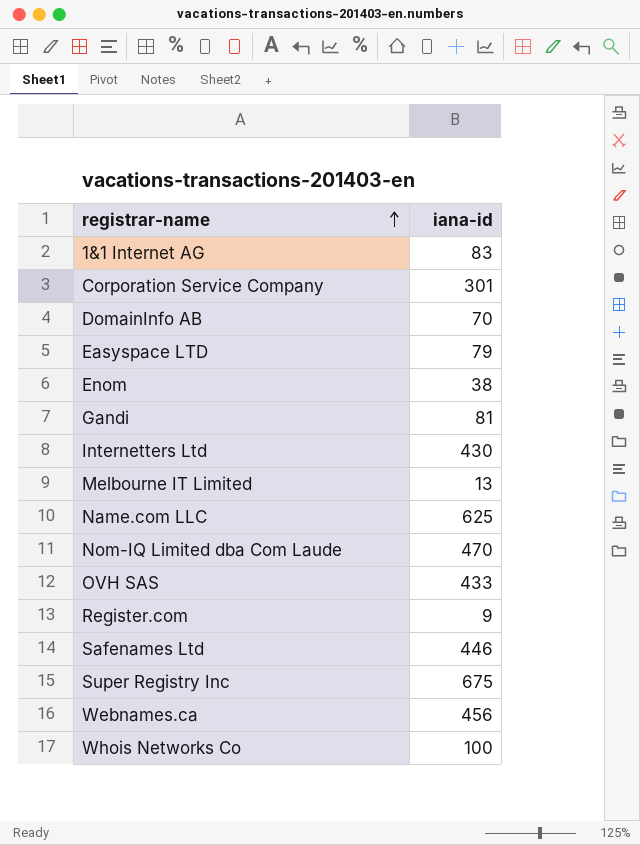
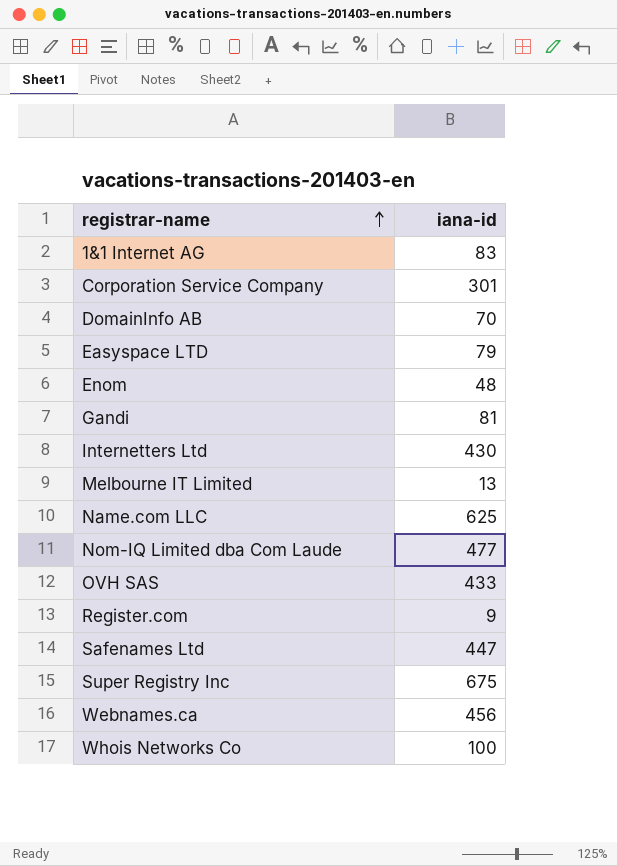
Enom | iana-id: 38 -> 48
Nom-IQ Limited dba Com Laude | iana-id: 470 -> 477
Safenames Ltd | iana-id: 446 -> 447

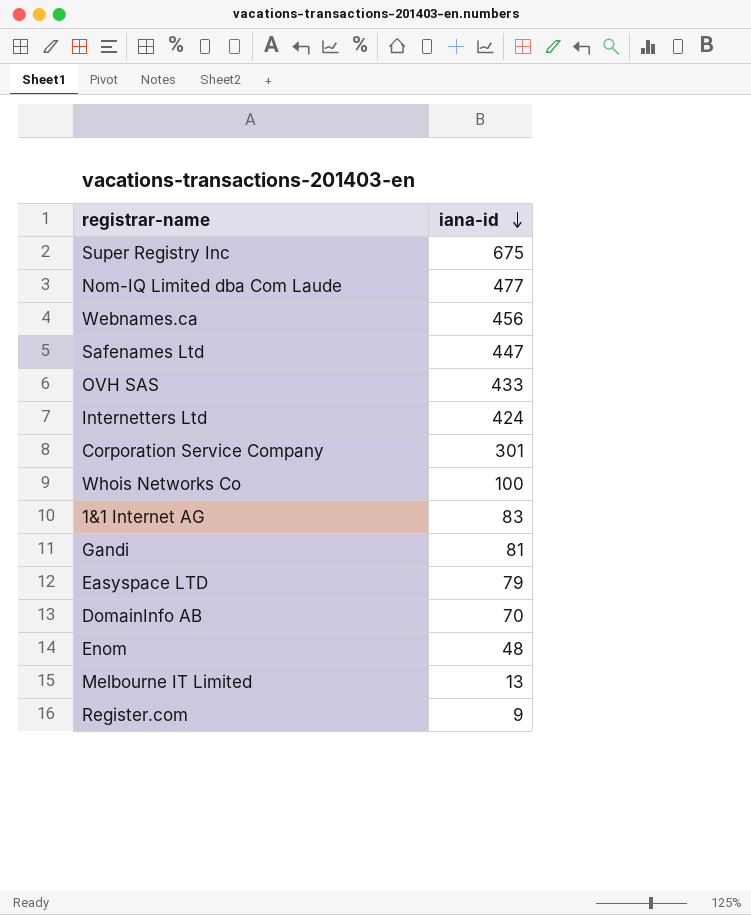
row order: registrar-name ascending -> iana-id descending
row Name.com LLC: 625 -> none
Internetters Ltd | iana-id: 430 -> 424

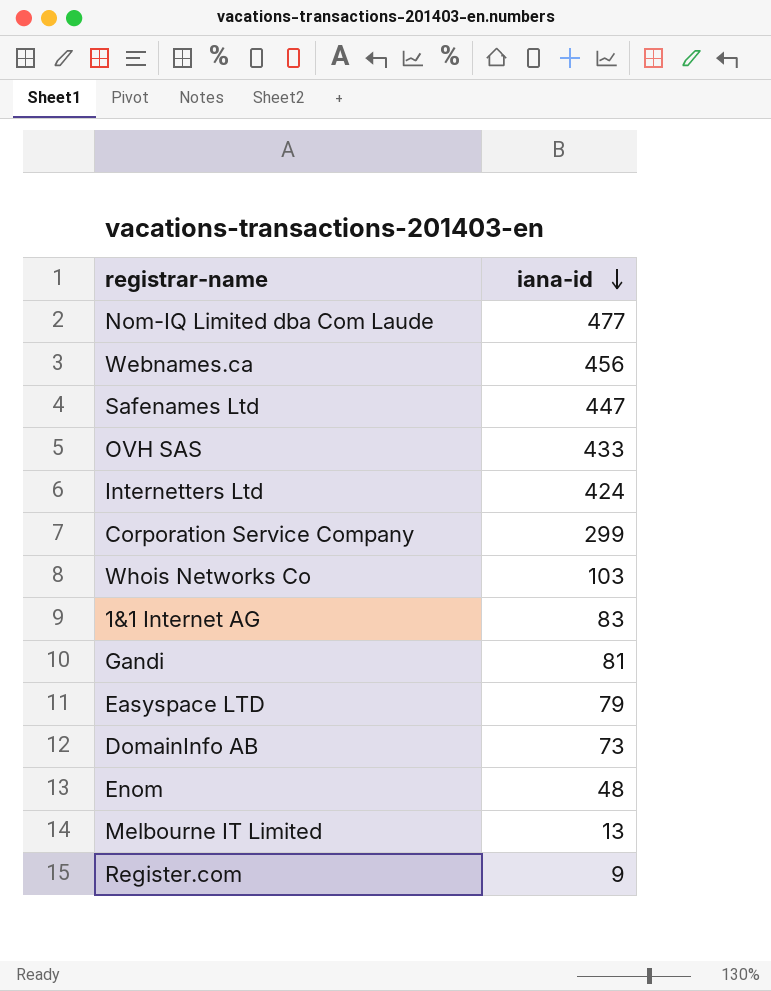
row Super Registry Inc: 675 -> none
Corporation Service Company | iana-id: 301 -> 299
Whois Networks Co | iana-id: 100 -> 103
DomainInfo AB | iana-id: 70 -> 73

